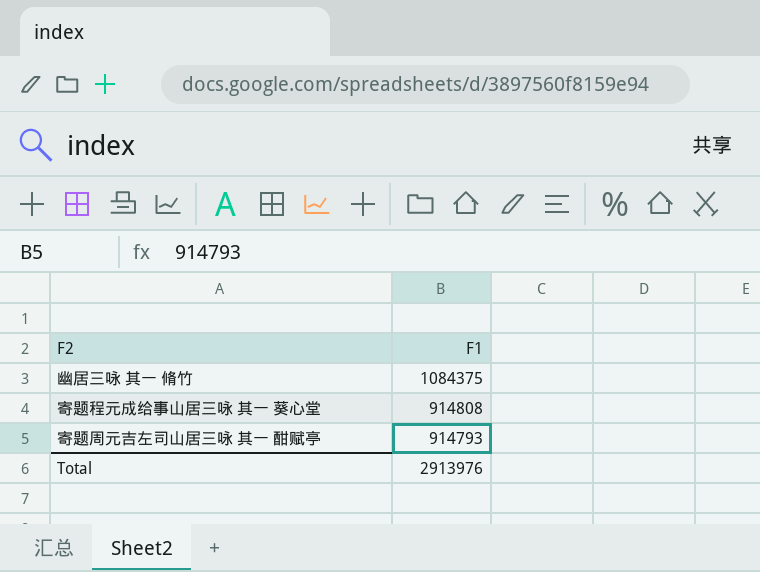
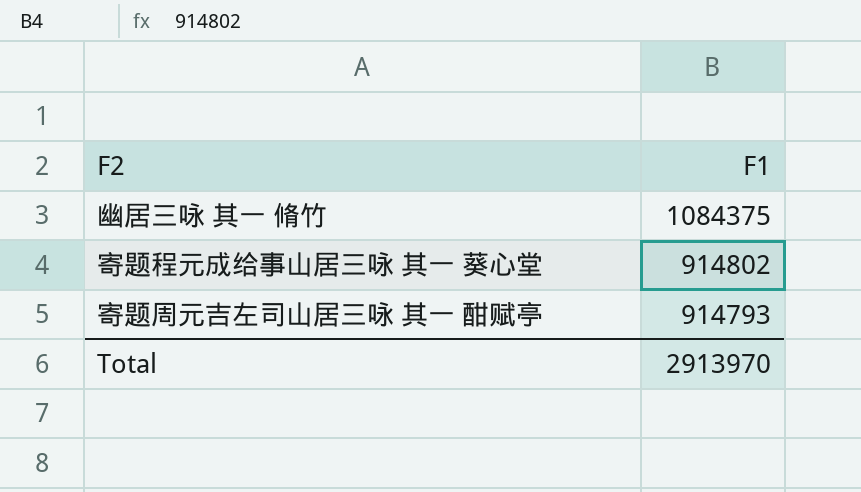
寄题程元成给事山居三咏 其一 葵心堂 | F1: 914808 -> 914802
Total | F1: 2913976 -> 2913970

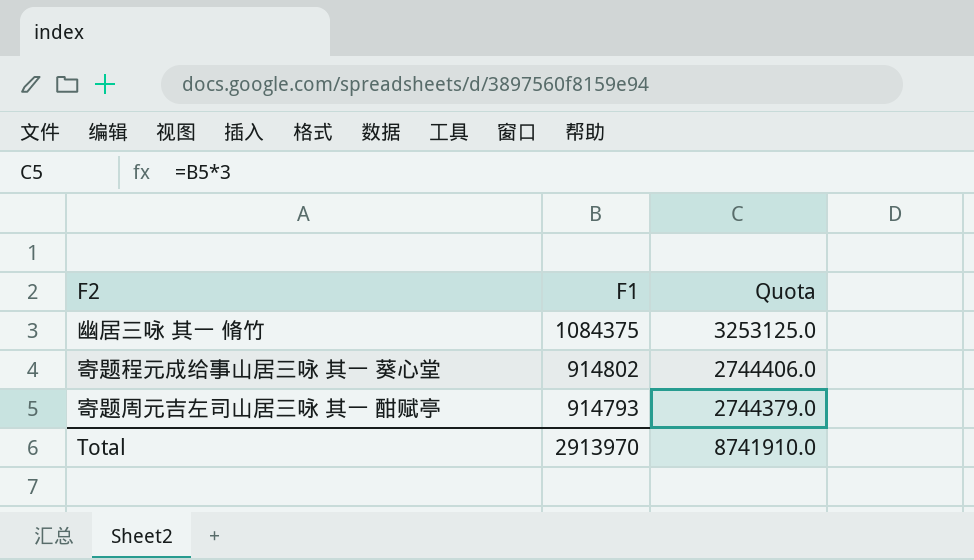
column Quota | formula: none -> [F1] * 3

